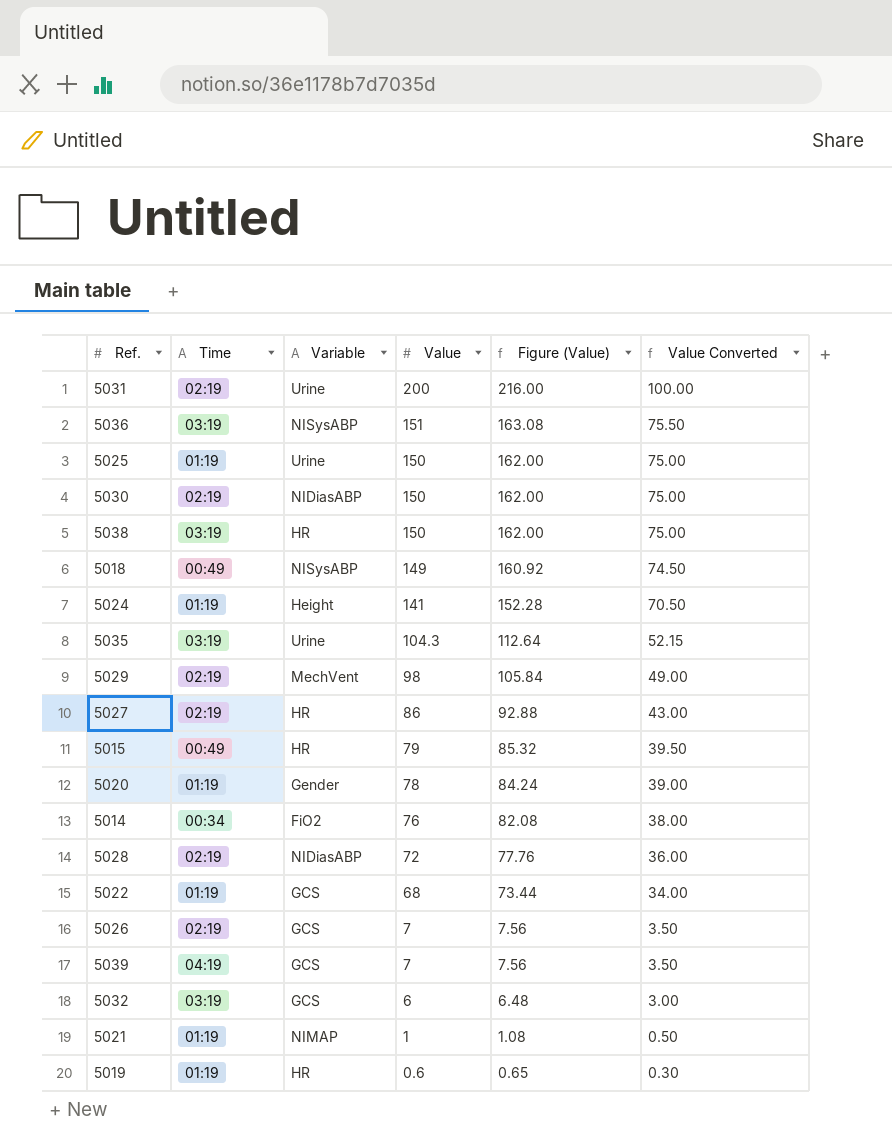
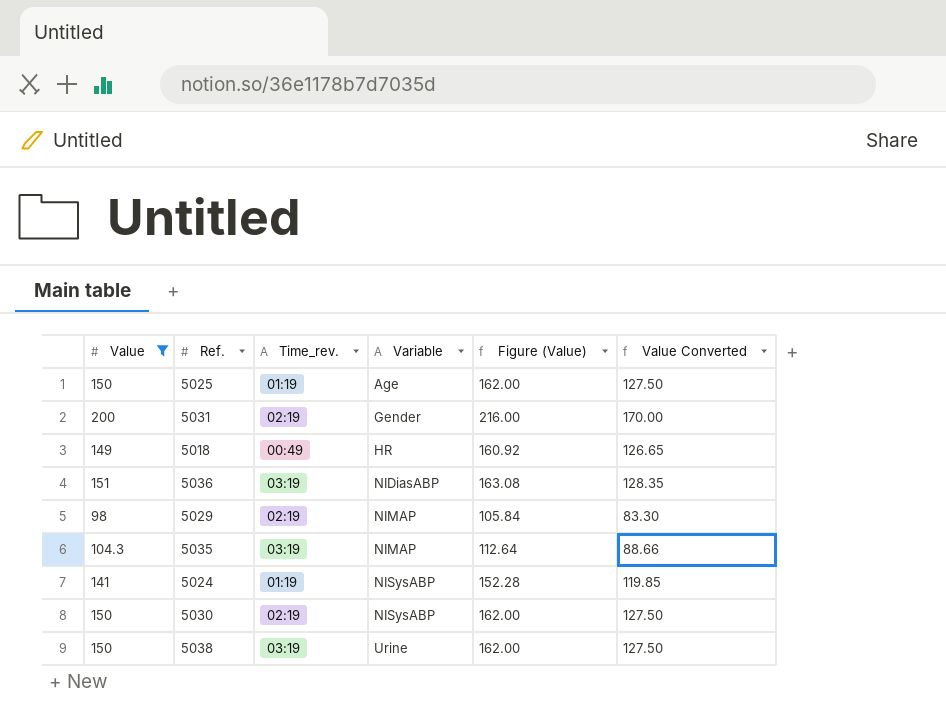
filter: none -> Value >= 98
row order: Value descending -> Variable ascending
column Value | position: 4 -> 1
column name: Time -> Time_rev.
column Value Converted | formula: [Value] * 0.5 -> [Value] * 0.85
5025 | Variable: Urine -> Age
5031 | Variable: Urine -> Gender
5018 | Variable: NISysABP -> HR
5036 | Variable: NISysABP -> NIDiasABP
5029 | Variable: MechVent -> NIMAP
5035 | Variable: Urine -> NIMAP
5024 | Variable: Height -> NISysABP
5030 | Variable: NIDiasABP -> NISysABP
5038 | Variable: HR -> Urine

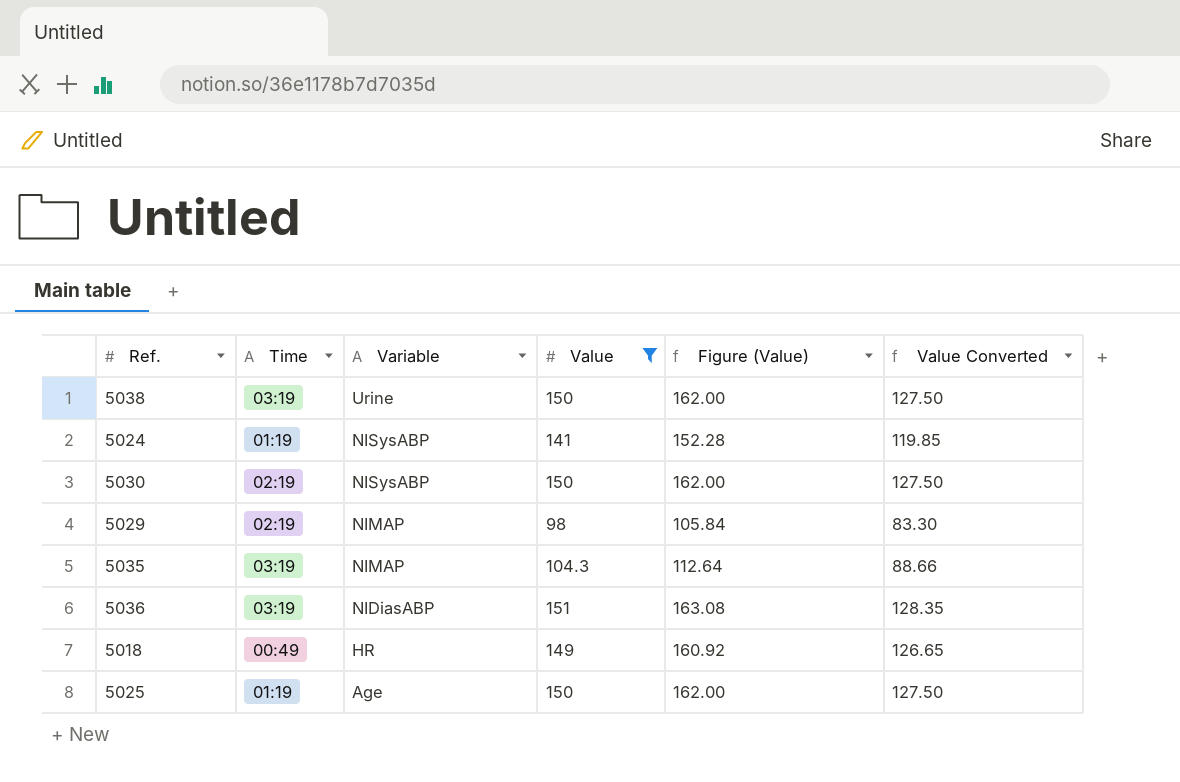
row order: Variable ascending -> Variable descending
column name: Time_rev. -> Time
column Value | position: 1 -> 4
row 5031: 200 | 02:19 | Gender | 216.00 | 170.00 -> none

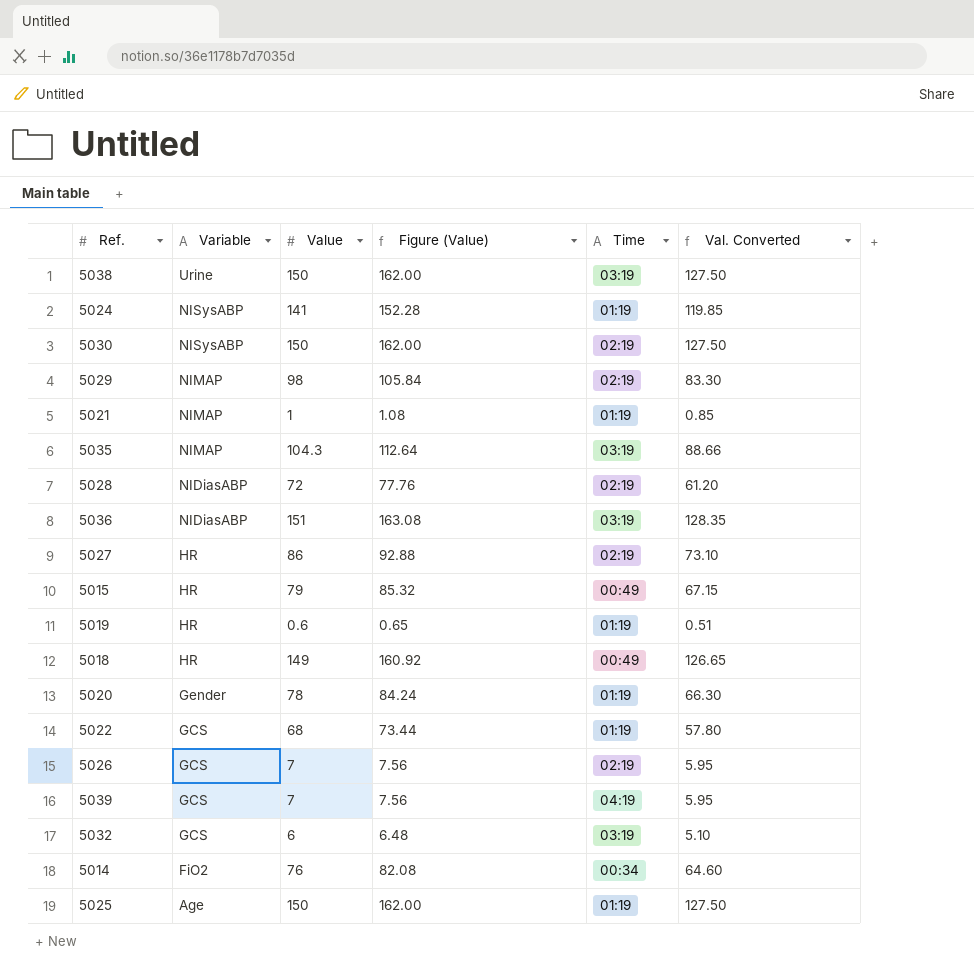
filter: Value >= 98 -> none
column Time | position: 2 -> 5
column name: Value Converted -> Val. Converted

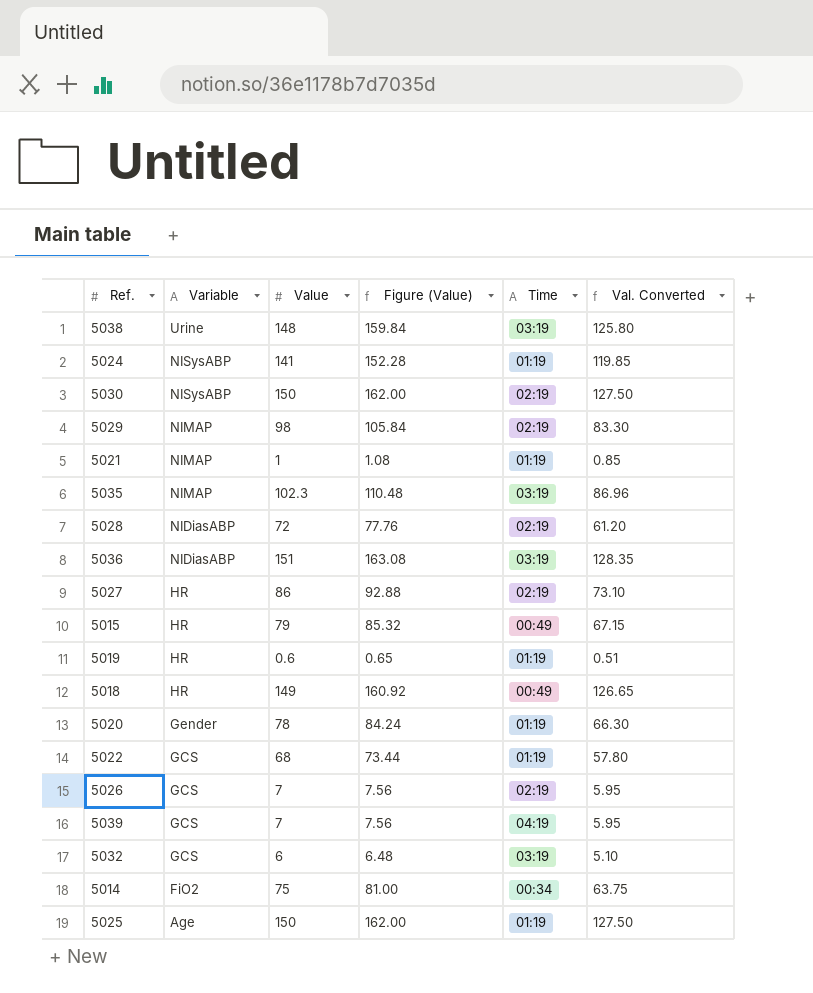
5038 | Value: 150 -> 148
5038 | Figure (Value): 162.00 -> 159.84
5038 | Val. Converted: 127.50 -> 125.80
5035 | Value: 104.3 -> 102.3
5035 | Figure (Value): 112.64 -> 110.48
5035 | Val. Converted: 88.66 -> 86.96
5014 | Value: 76 -> 75
5014 | Figure (Value): 82.08 -> 81.00
5014 | Val. Converted: 64.60 -> 63.75

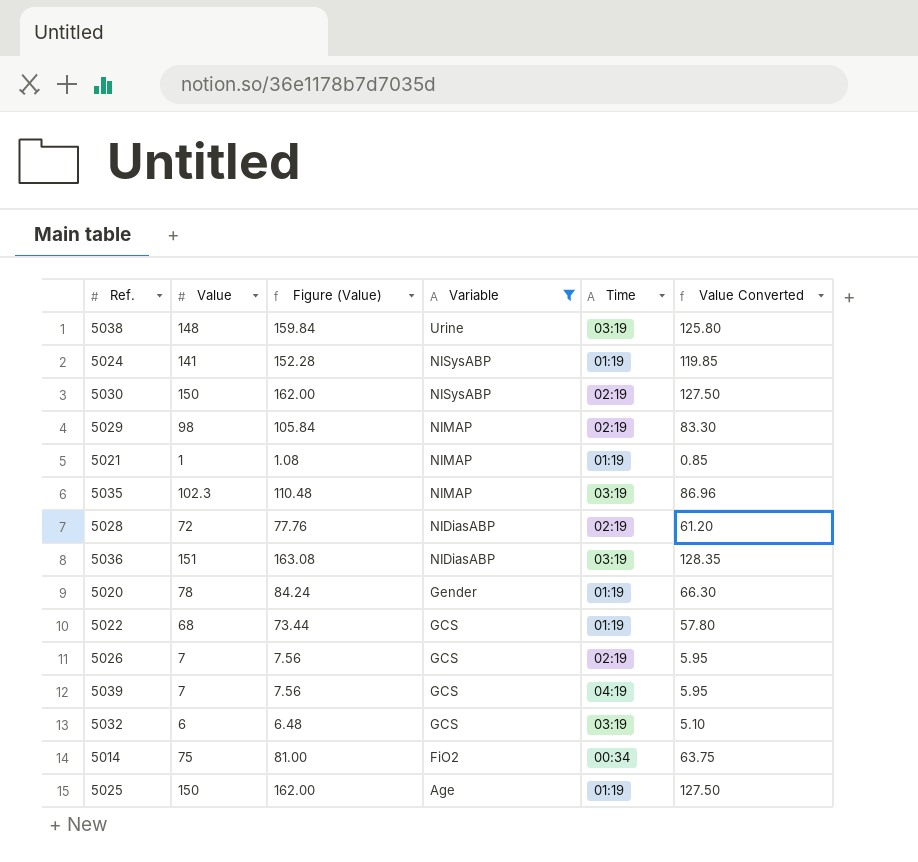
filter: none -> Variable != HR
column Variable | position: 2 -> 4
column name: Val. Converted -> Value Converted

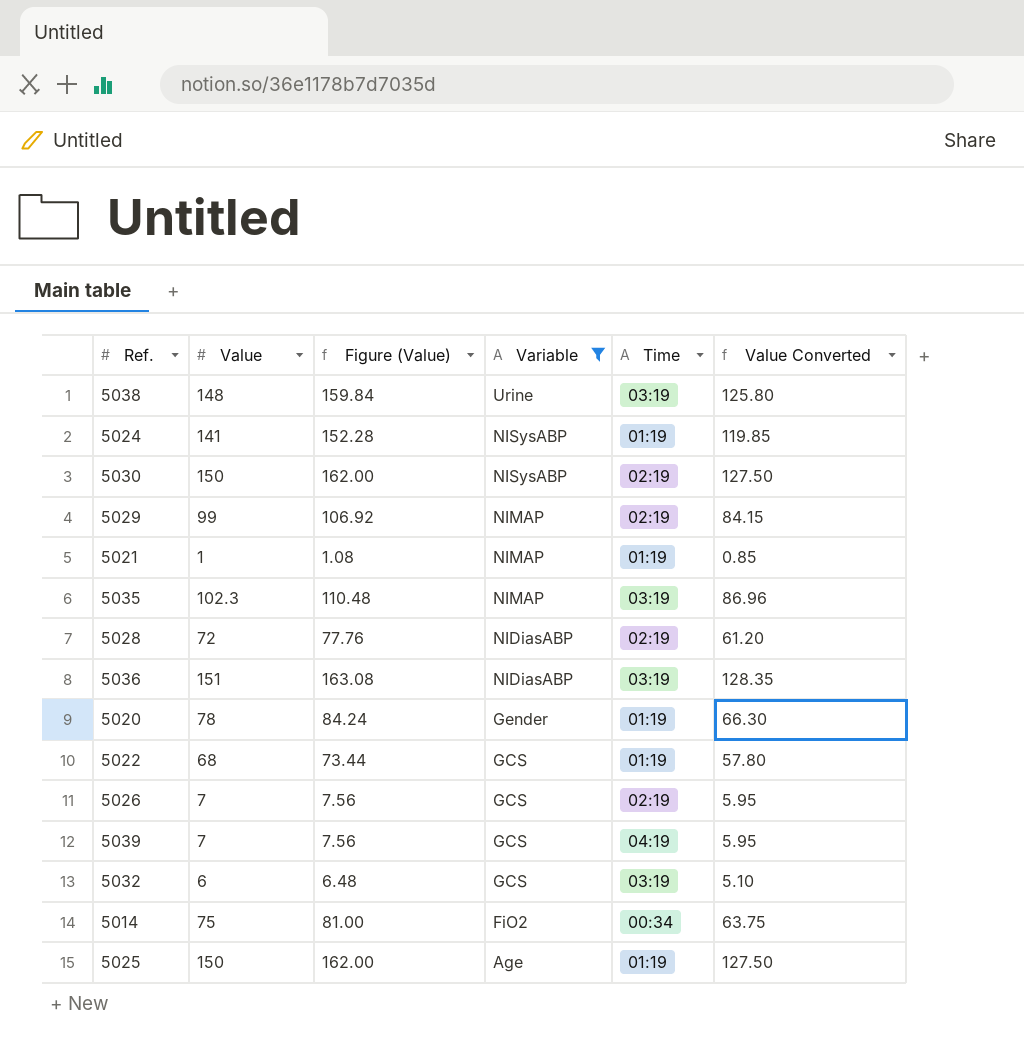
5029 | Value: 98 -> 99
5029 | Figure (Value): 105.84 -> 106.92
5029 | Value Converted: 83.30 -> 84.15

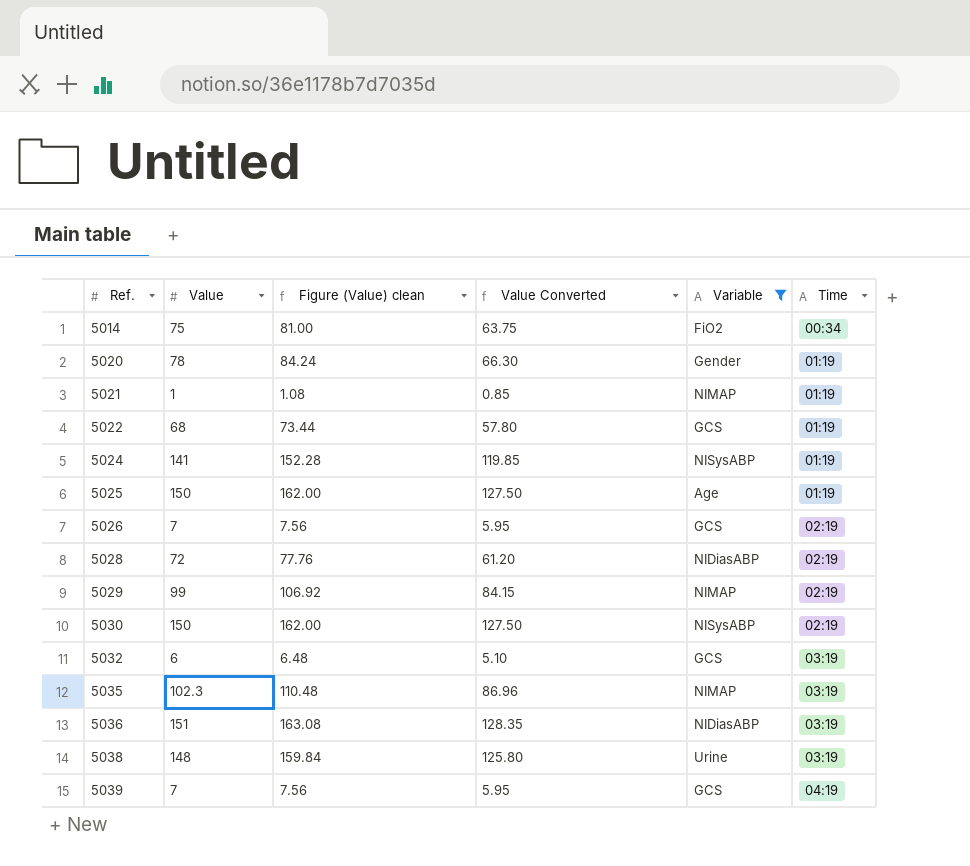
row order: Variable descending -> Ref. ascending
column name: Figure (Value) -> Figure (Value) clean
column Value Converted | position: 6 -> 4

